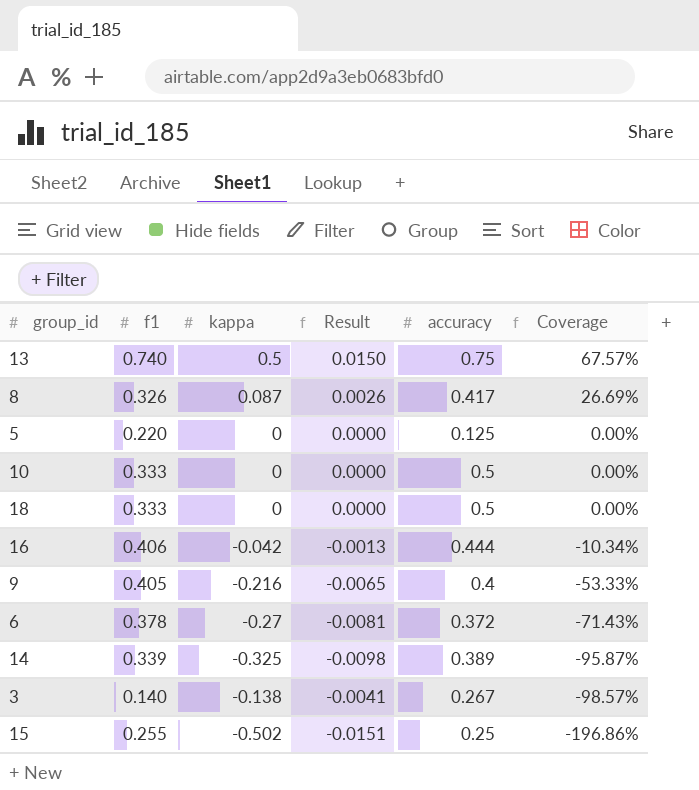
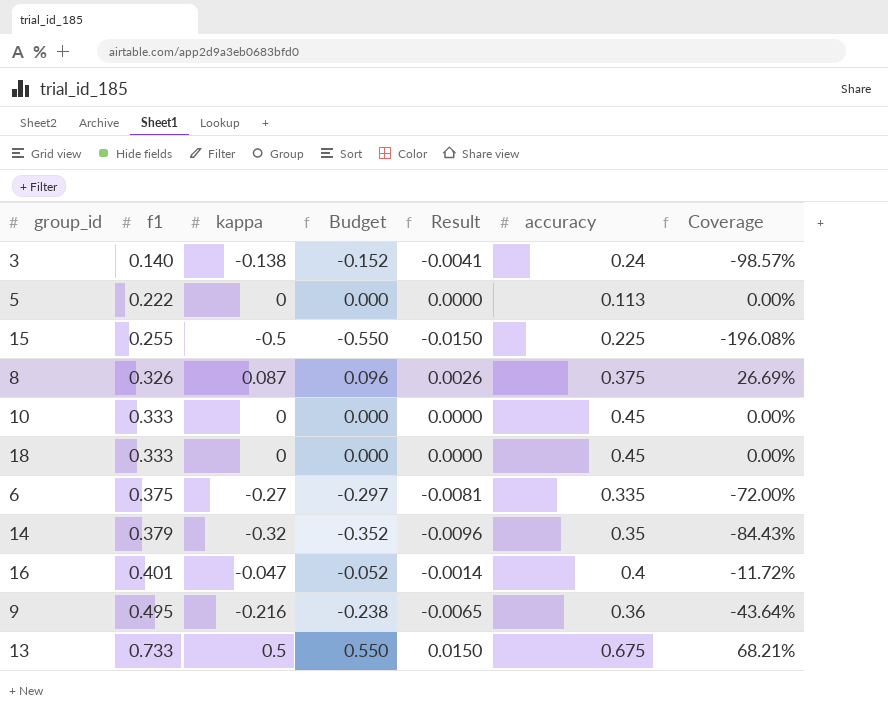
row order: Coverage descending -> f1 ascending
column Budget | formula: none -> [kappa] * 1.1
3 | accuracy: 0.267 -> 0.24
5 | f1: 0.220 -> 0.222
5 | accuracy: 0.125 -> 0.113
15 | kappa: -0.502 -> -0.5
15 | Result: -0.0151 -> -0.0150
15 | accuracy: 0.25 -> 0.225
15 | Coverage: -196.86% -> -196.08%
8 | accuracy: 0.417 -> 0.375
10 | accuracy: 0.5 -> 0.45
18 | accuracy: 0.5 -> 0.45
6 | f1: 0.378 -> 0.375
6 | accuracy: 0.372 -> 0.335
6 | Coverage: -71.43% -> -72.00%
14 | f1: 0.339 -> 0.379
14 | kappa: -0.325 -> -0.32
14 | Result: -0.0098 -> -0.0096
14 | accuracy: 0.389 -> 0.35
14 | Coverage: -95.87% -> -84.43%
16 | f1: 0.406 -> 0.401
16 | kappa: -0.042 -> -0.047
16 | Result: -0.0013 -> -0.0014
16 | accuracy: 0.444 -> 0.4
16 | Coverage: -10.34% -> -11.72%
9 | f1: 0.405 -> 0.495
9 | accuracy: 0.4 -> 0.36
9 | Coverage: -53.33% -> -43.64%
13 | f1: 0.740 -> 0.733
13 | accuracy: 0.75 -> 0.675
13 | Coverage: 67.57% -> 68.21%

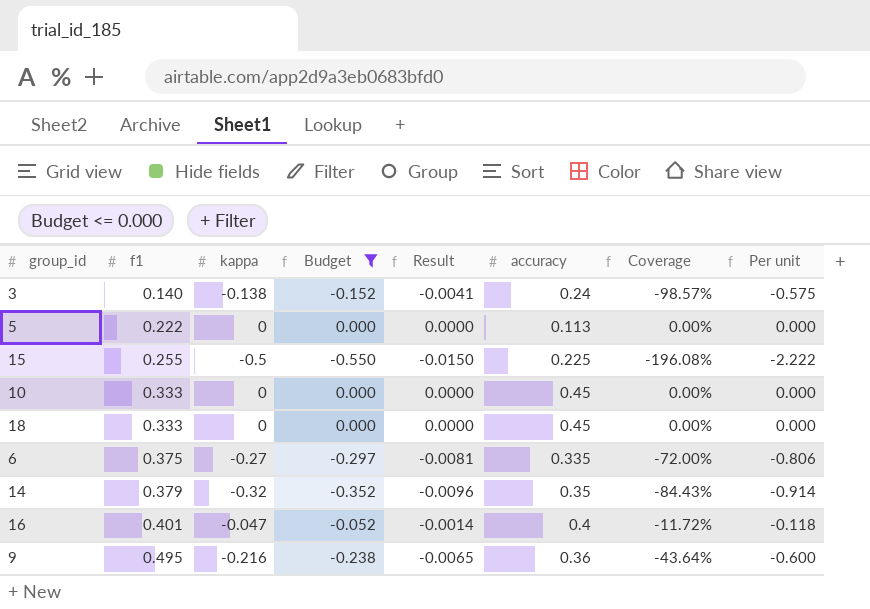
filter: none -> Budget <= 0.000
column Per unit | formula: none -> [kappa] / [accuracy]

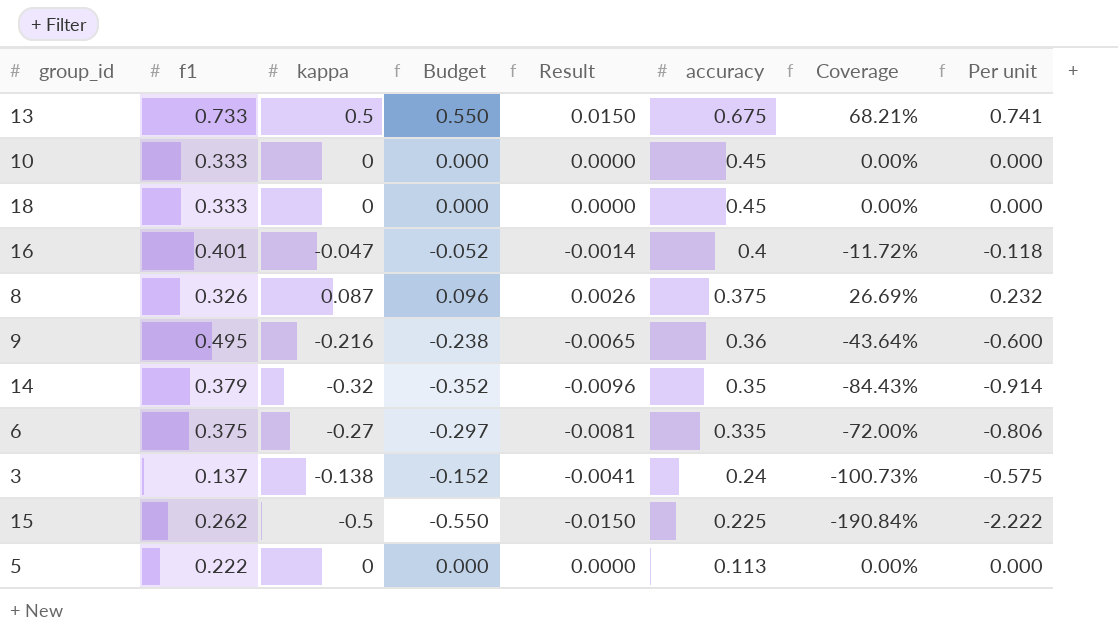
filter: Budget <= 0.000 -> none
row order: f1 ascending -> accuracy descending
3 | f1: 0.140 -> 0.137
3 | Coverage: -98.57% -> -100.73%
15 | f1: 0.255 -> 0.262
15 | Coverage: -196.08% -> -190.84%

